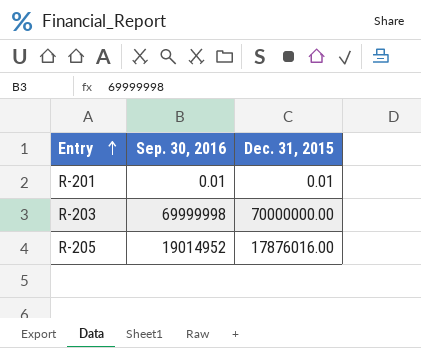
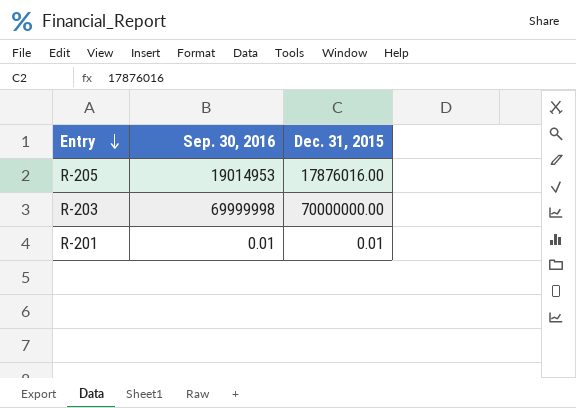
row order: Entry ascending -> Entry descending
R-205 | Sep. 30, 2016: 19014952 -> 19014953

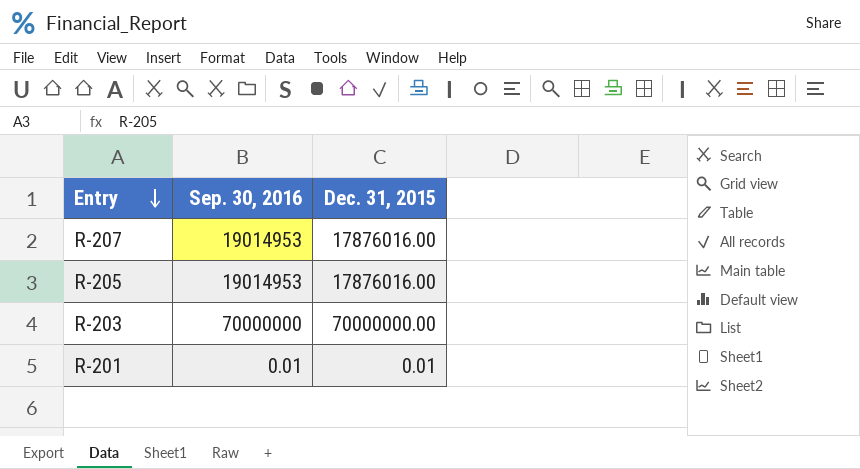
row R-207: none -> 19014953 | 17876016.00
R-203 | Sep. 30, 2016: 69999998 -> 70000000

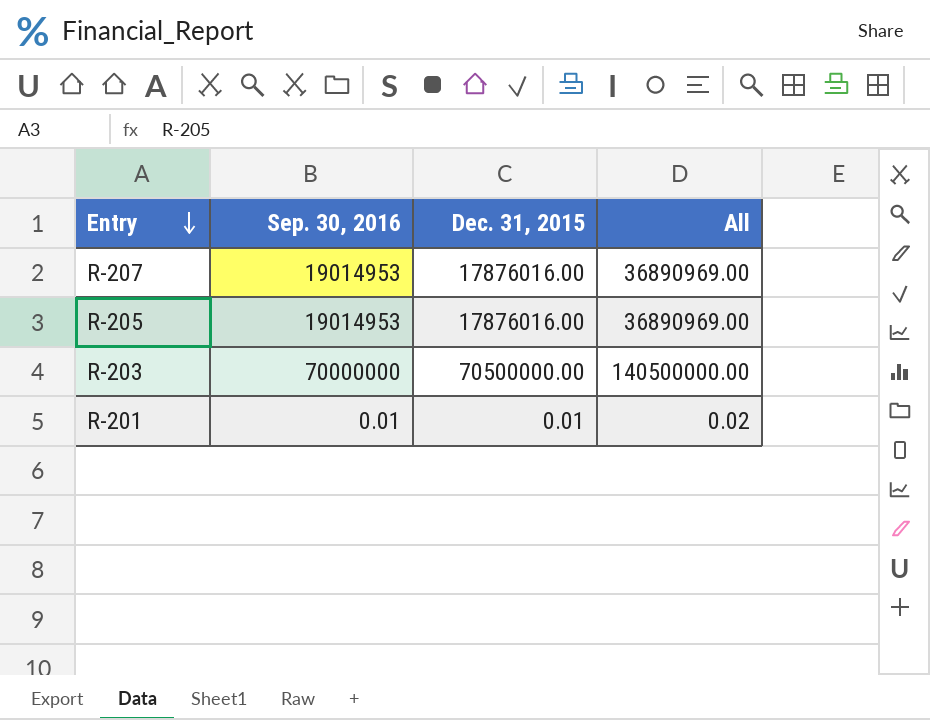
column All | formula: none -> [Sep. 30, 2016] + [Dec. 31, 2015]
R-203 | Dec. 31, 2015: 70000000.00 -> 70500000.00

